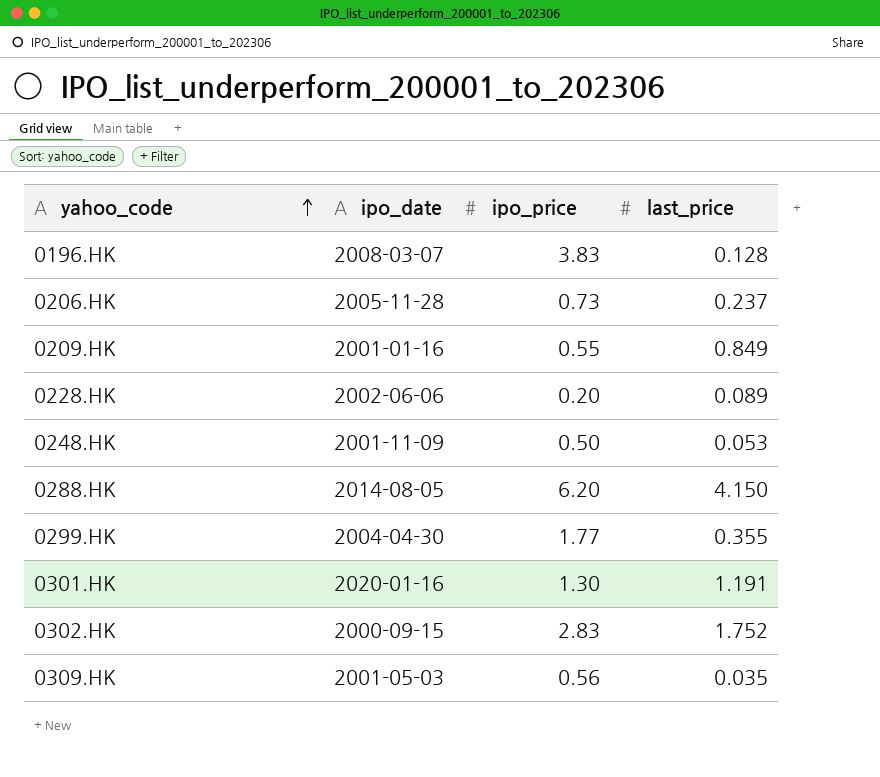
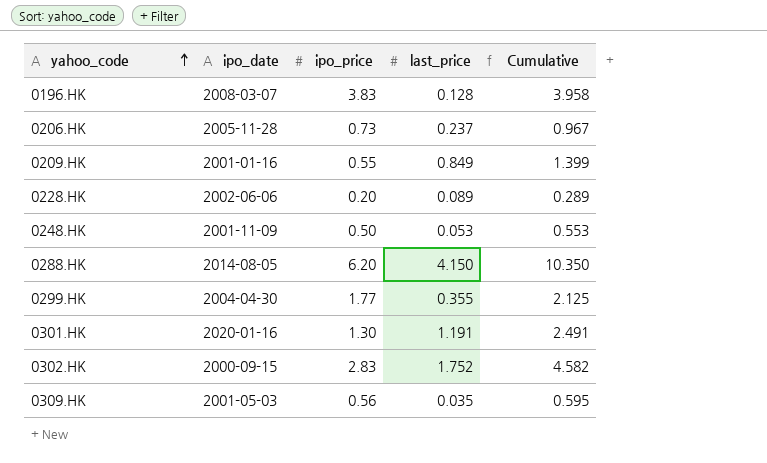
column Cumulative | formula: none -> [ipo_price] + [last_price]

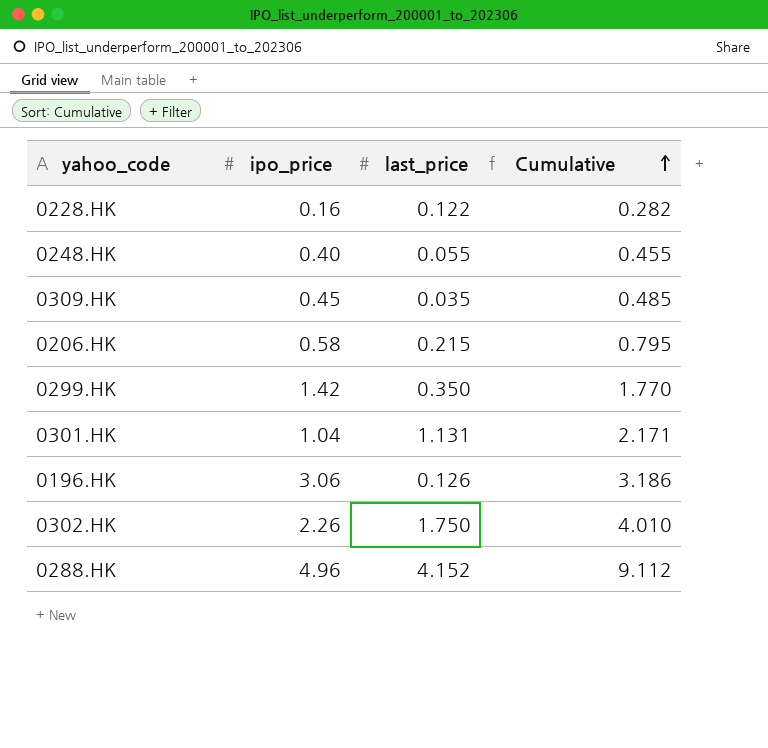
row order: yahoo_code ascending -> Cumulative ascending
column ipo_date | position: 2 -> none
row 0209.HK: 2001-01-16 | 0.55 | 0.849 | 1.399 -> none
0228.HK | ipo_price: 0.20 -> 0.16
0228.HK | last_price: 0.089 -> 0.122
0228.HK | Cumulative: 0.289 -> 0.282
0248.HK | ipo_price: 0.50 -> 0.40
0248.HK | last_price: 0.053 -> 0.055
0248.HK | Cumulative: 0.553 -> 0.455
0309.HK | ipo_price: 0.56 -> 0.45
0309.HK | Cumulative: 0.595 -> 0.485
0206.HK | ipo_price: 0.73 -> 0.58
0206.HK | last_price: 0.237 -> 0.215
0206.HK | Cumulative: 0.967 -> 0.795
0299.HK | ipo_price: 1.77 -> 1.42
0299.HK | last_price: 0.355 -> 0.350
0299.HK | Cumulative: 2.125 -> 1.770
0301.HK | ipo_price: 1.30 -> 1.04
0301.HK | last_price: 1.191 -> 1.131
0301.HK | Cumulative: 2.491 -> 2.171
0196.HK | ipo_price: 3.83 -> 3.06
0196.HK | last_price: 0.128 -> 0.126
0196.HK | Cumulative: 3.958 -> 3.186
0302.HK | ipo_price: 2.83 -> 2.26
0302.HK | last_price: 1.752 -> 1.750
0302.HK | Cumulative: 4.582 -> 4.010
0288.HK | ipo_price: 6.20 -> 4.96
0288.HK | last_price: 4.150 -> 4.152
0288.HK | Cumulative: 10.350 -> 9.112

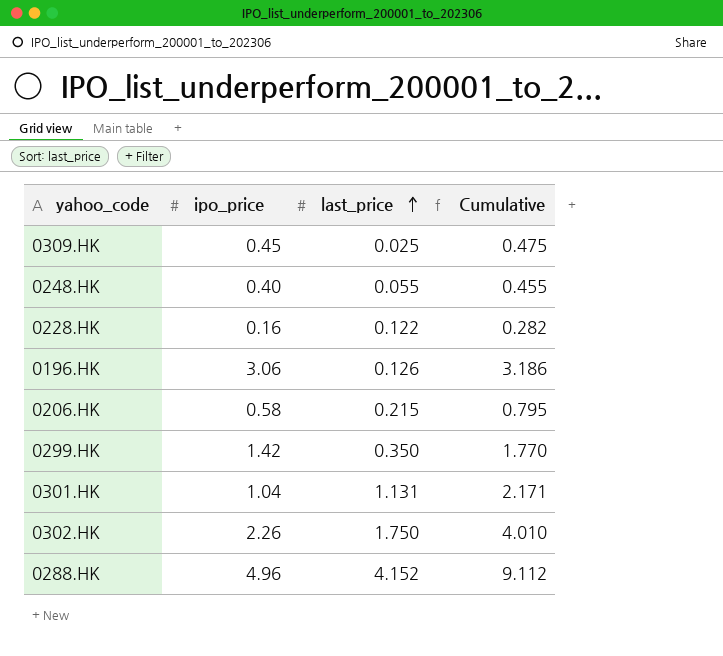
row order: Cumulative ascending -> last_price ascending
0309.HK | last_price: 0.035 -> 0.025
0309.HK | Cumulative: 0.485 -> 0.475

